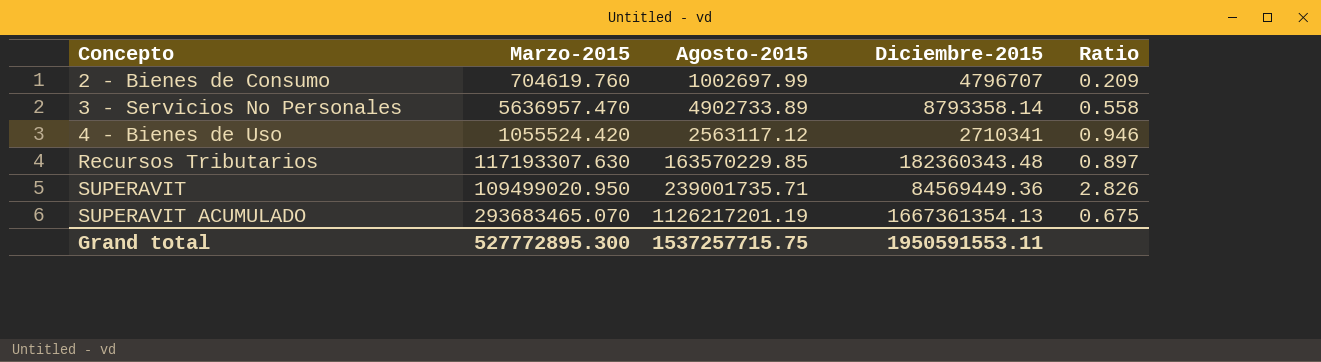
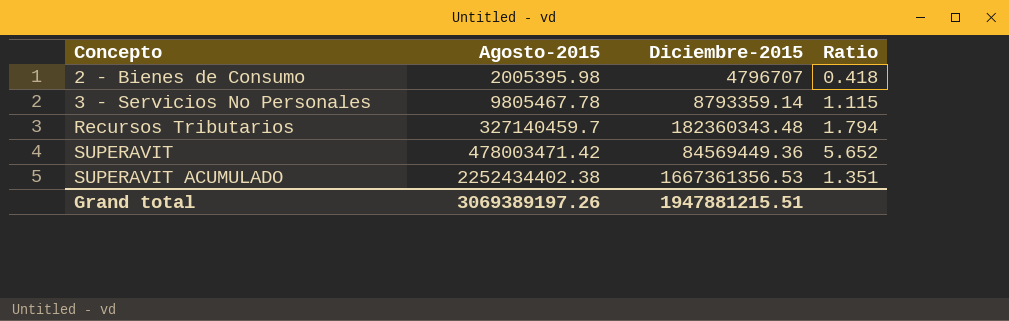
column Marzo-2015 | position: 2 -> none
row 4 - Bienes de Uso: 1055524.420 | 2563117.12 | 2710341 | 0.946 -> none
2 - Bienes de Consumo | Agosto-2015: 1002697.99 -> 2005395.98
2 - Bienes de Consumo | Ratio: 0.209 -> 0.418
3 - Servicios No Personales | Agosto-2015: 4902733.89 -> 9805467.78
3 - Servicios No Personales | Diciembre-2015: 8793358.14 -> 8793359.14
3 - Servicios No Personales | Ratio: 0.558 -> 1.115
Recursos Tributarios | Agosto-2015: 163570229.85 -> 327140459.7
Recursos Tributarios | Ratio: 0.897 -> 1.794
SUPERAVIT | Agosto-2015: 239001735.71 -> 478003471.42
SUPERAVIT | Ratio: 2.826 -> 5.652
SUPERAVIT ACUMULADO | Agosto-2015: 1126217201.19 -> 2252434402.38
SUPERAVIT ACUMULADO | Diciembre-2015: 1667361354.13 -> 1667361356.53
SUPERAVIT ACUMULADO | Ratio: 0.675 -> 1.351
Grand total | Agosto-2015: 1537257715.75 -> 3069389197.26
Grand total | Diciembre-2015: 1950591553.11 -> 1947881215.51

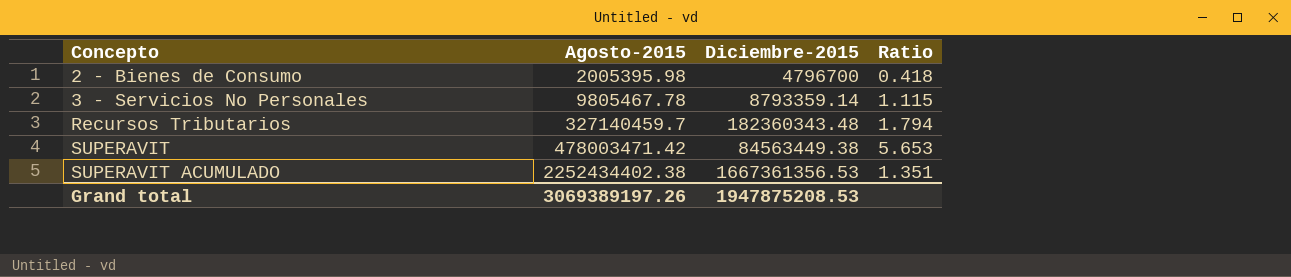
2 - Bienes de Consumo | Diciembre-2015: 4796707 -> 4796700
SUPERAVIT | Diciembre-2015: 84569449.36 -> 84563449.38
SUPERAVIT | Ratio: 5.652 -> 5.653
Grand total | Diciembre-2015: 1947881215.51 -> 1947875208.53

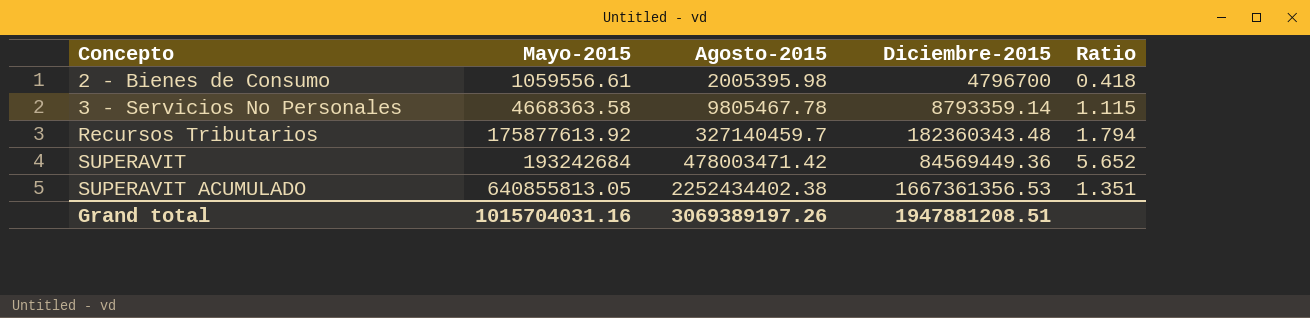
column Mayo-2015 | position: none -> 2
SUPERAVIT | Diciembre-2015: 84563449.38 -> 84569449.36
SUPERAVIT | Ratio: 5.653 -> 5.652
Grand total | Diciembre-2015: 1947875208.53 -> 1947881208.51

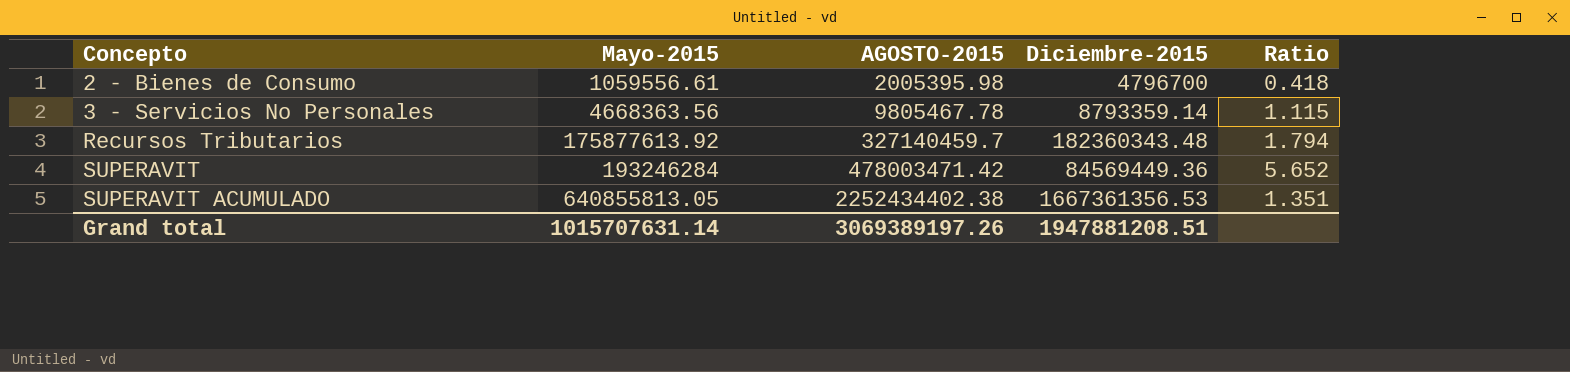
column name: Agosto-2015 -> AGOSTO-2015
3 - Servicios No Personales | Mayo-2015: 4668363.58 -> 4668363.56
SUPERAVIT | Mayo-2015: 193242684 -> 193246284
Grand total | Mayo-2015: 1015704031.16 -> 1015707631.14

